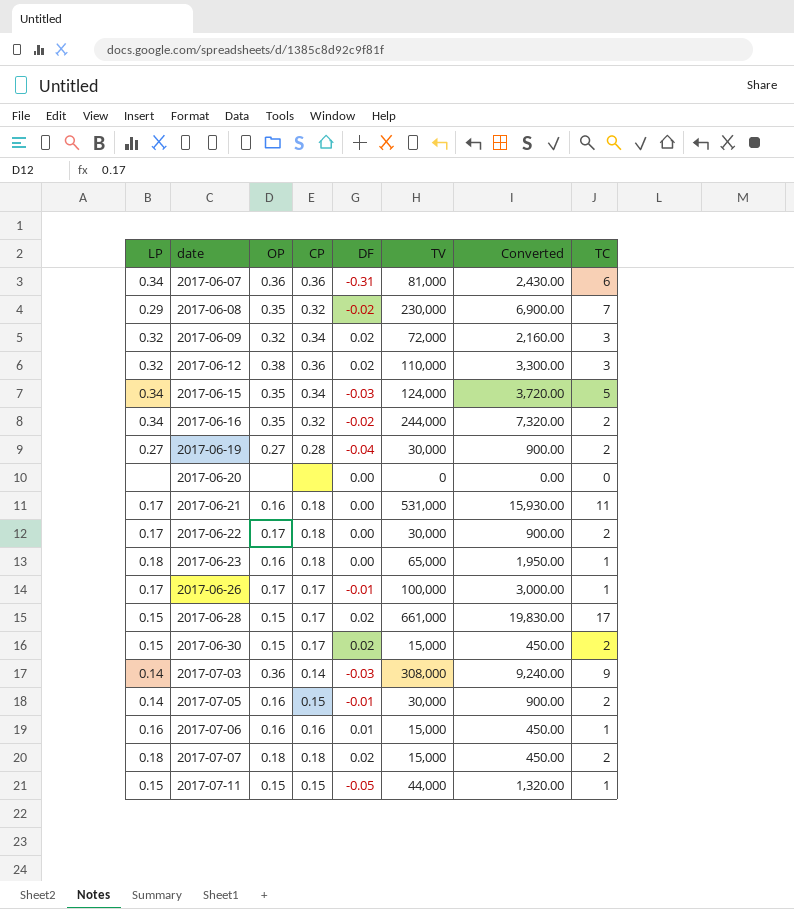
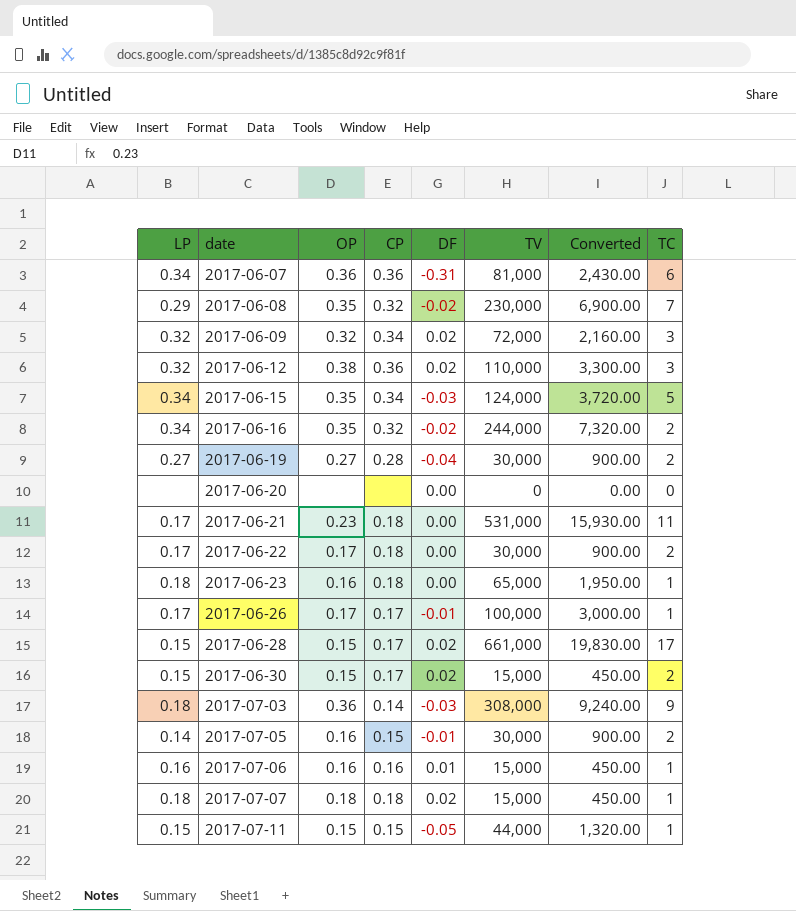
2017-06-21 | OP: 0.16 -> 0.23
2017-07-03 | LP: 0.14 -> 0.18
2017-07-07 | TC: 2 -> 1

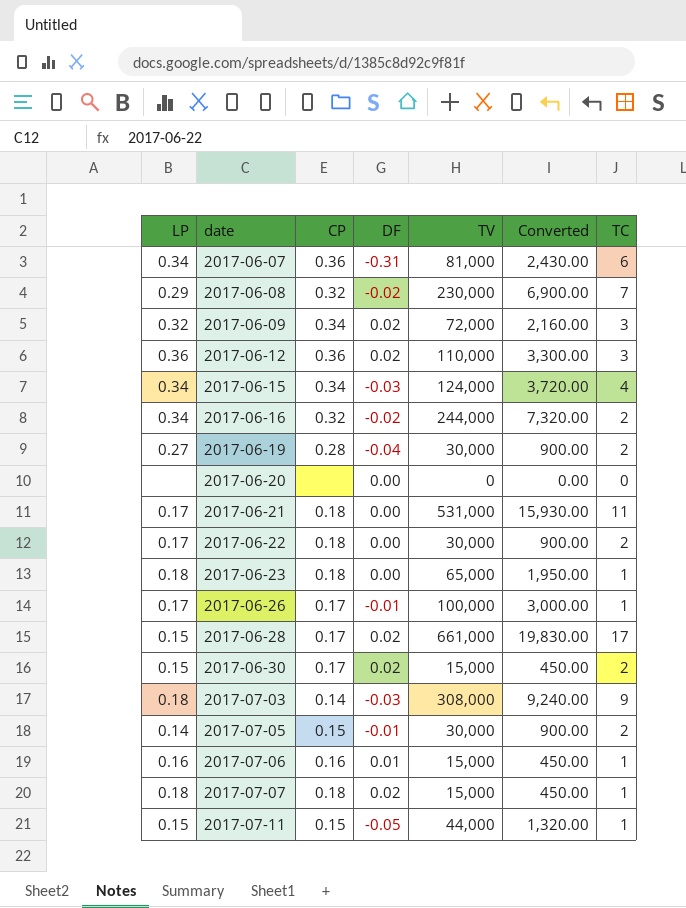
column OP | position: 3 -> none
2017-06-12 | LP: 0.32 -> 0.36
2017-06-15 | TC: 5 -> 4

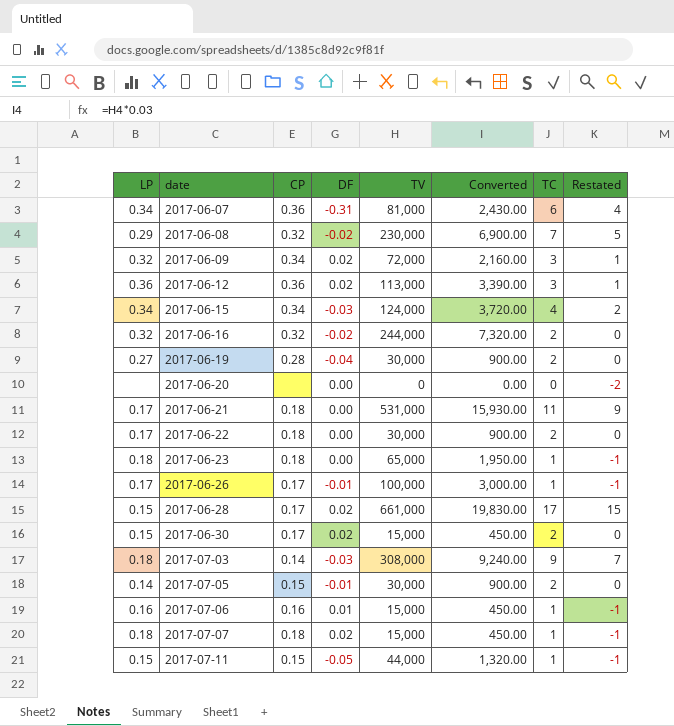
column Restated | formula: none -> [TC] - 2
2017-06-12 | TV: 110,000 -> 113,000
2017-06-12 | Converted: 3,300.00 -> 3,390.00
2017-06-16 | LP: 0.34 -> 0.32

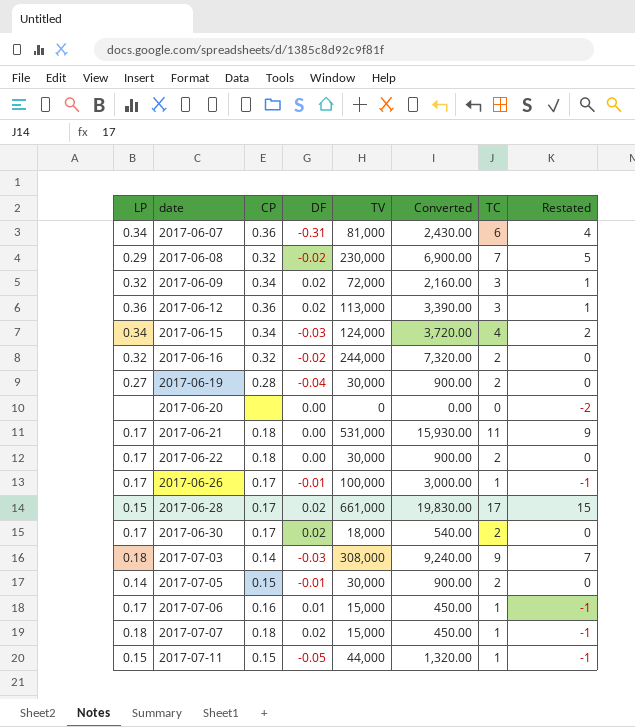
row 2017-06-23: 0.18 | 0.18 | 0.00 | 65,000 | 1,950.00 | 1 | -1 -> none
2017-06-30 | LP: 0.15 -> 0.17
2017-06-30 | TV: 15,000 -> 18,000
2017-06-30 | Converted: 450.00 -> 540.00
2017-07-06 | LP: 0.16 -> 0.17

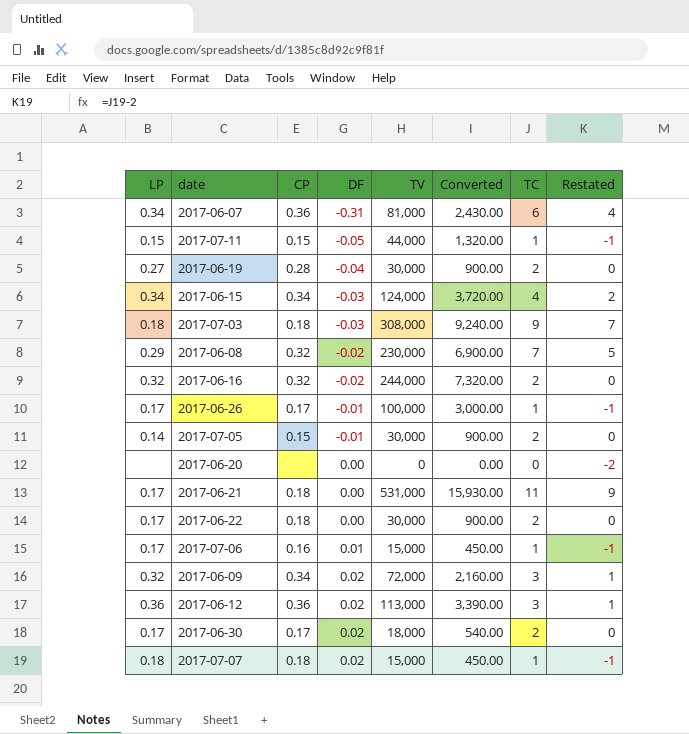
row order: date ascending -> DF ascending
row 2017-06-28: 0.15 | 0.17 | 0.02 | 661,000 | 19,830.00 | 17 | 15 -> none
2017-07-03 | CP: 0.14 -> 0.18

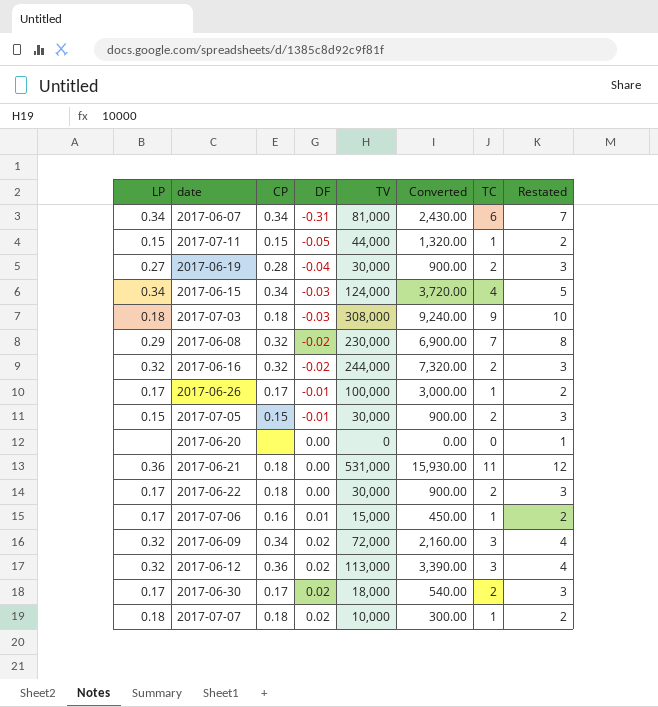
column Restated | formula: [TC] - 2 -> [TC] + 1
2017-06-07 | CP: 0.36 -> 0.34
2017-07-05 | LP: 0.14 -> 0.15
2017-06-21 | LP: 0.17 -> 0.36
2017-06-12 | LP: 0.36 -> 0.32
2017-07-07 | TV: 15,000 -> 10,000
2017-07-07 | Converted: 450.00 -> 300.00

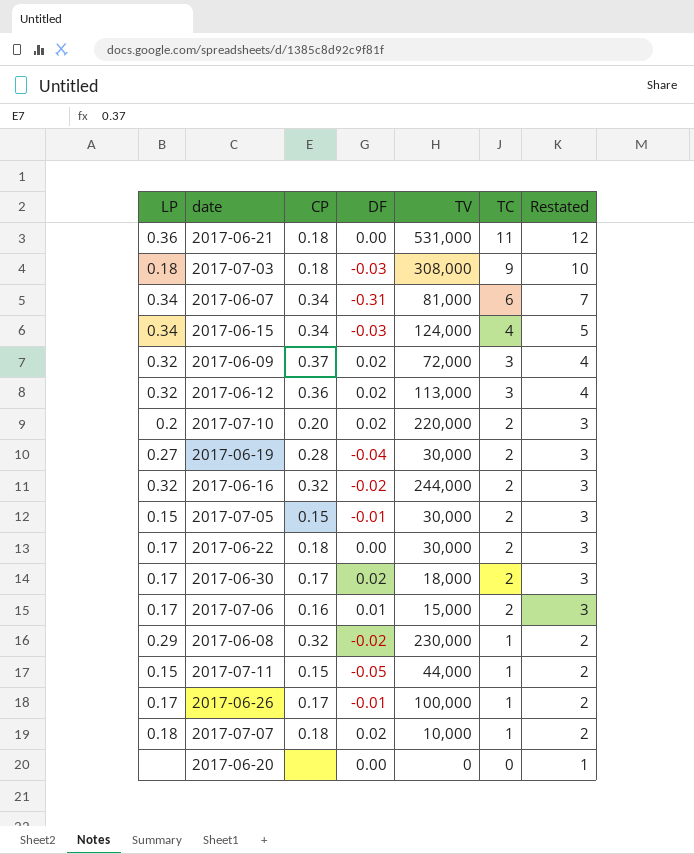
row order: DF ascending -> TC descending
column Converted | formula: [TV] * 0.03 -> none
2017-06-09 | CP: 0.34 -> 0.37
row 2017-07-10: none -> 0.2 | 0.20 | 0.02 | 220,000 | 2 | 3
2017-07-06 | TC: 1 -> 2
2017-07-06 | Restated: 2 -> 3
2017-06-08 | TC: 7 -> 1
2017-06-08 | Restated: 8 -> 2

